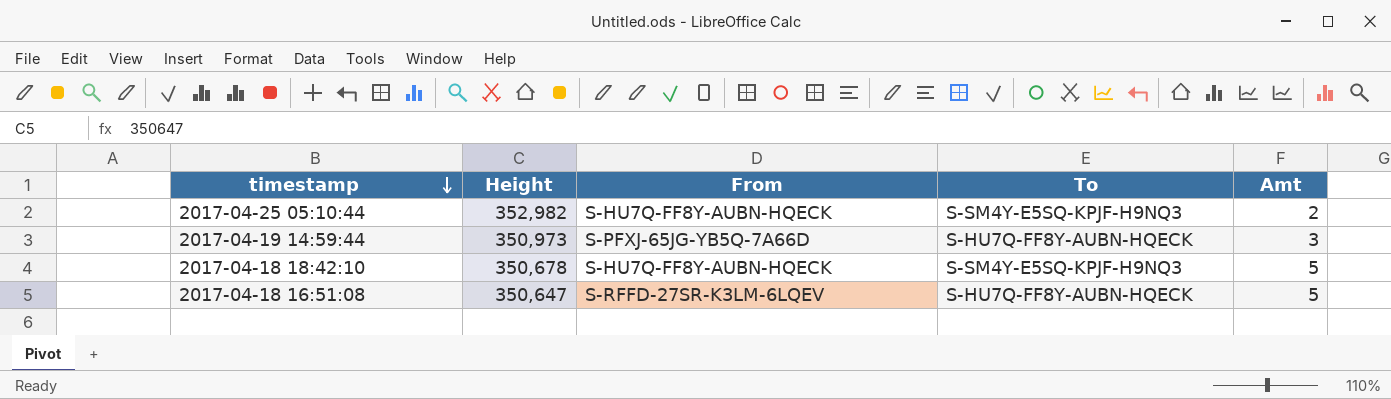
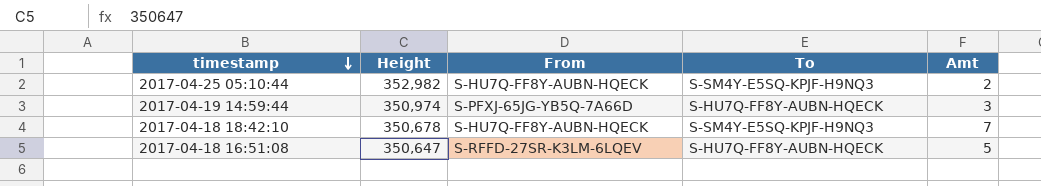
2017-04-19 14:59:44 | Height: 350,973 -> 350,974
2017-04-18 18:42:10 | Amt: 5 -> 7

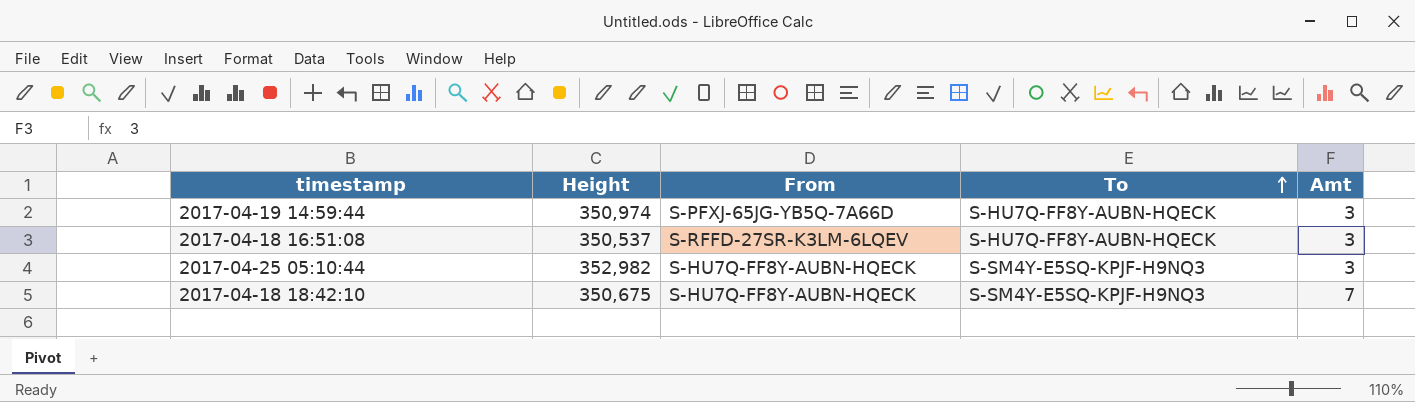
row order: timestamp descending -> To ascending
2017-04-18 16:51:08 | Height: 350,647 -> 350,537
2017-04-18 16:51:08 | Amt: 5 -> 3
2017-04-25 05:10:44 | Amt: 2 -> 3
2017-04-18 18:42:10 | Height: 350,678 -> 350,675

